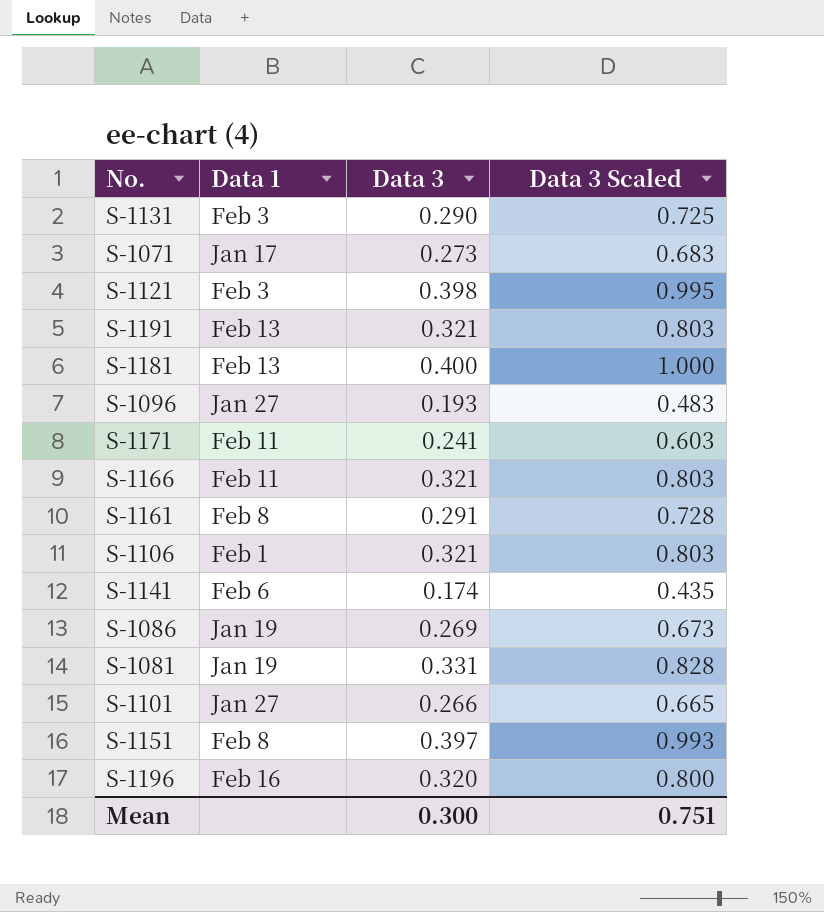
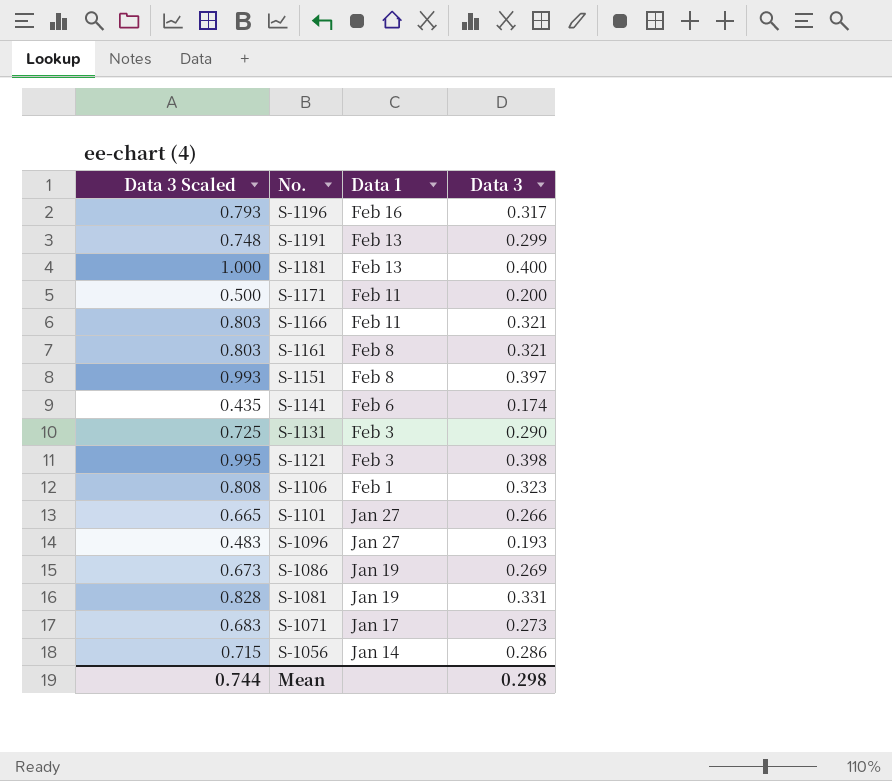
row order: none -> No. descending
column Data 3 Scaled | position: 4 -> 1
S-1196 | Data 3 Scaled: 0.800 -> 0.793
S-1196 | Data 3: 0.320 -> 0.317
S-1191 | Data 3 Scaled: 0.803 -> 0.748
S-1191 | Data 3: 0.321 -> 0.299
S-1171 | Data 3 Scaled: 0.603 -> 0.500
S-1171 | Data 3: 0.241 -> 0.200
S-1161 | Data 3 Scaled: 0.728 -> 0.803
S-1161 | Data 3: 0.291 -> 0.321
S-1106 | Data 3 Scaled: 0.803 -> 0.808
S-1106 | Data 3: 0.321 -> 0.323
row S-1056: none -> 0.715 | Jan 14 | 0.286
Mean | Data 3 Scaled: 0.751 -> 0.744
Mean | Data 3: 0.300 -> 0.298

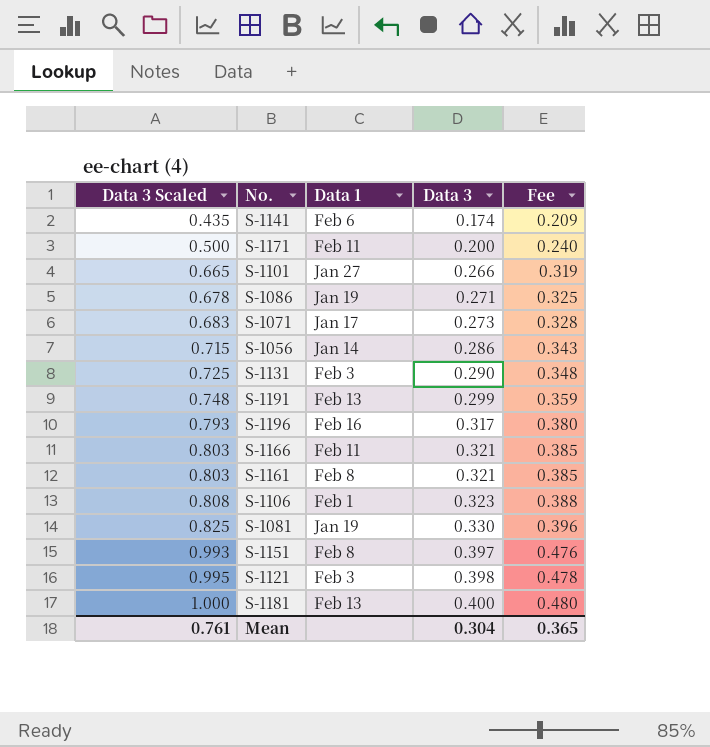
row order: No. descending -> Data 3 Scaled ascending
column Fee | formula: none -> [Data 3] * 1.2
row S-1096: 0.483 | Jan 27 | 0.193 -> none
S-1086 | Data 3 Scaled: 0.673 -> 0.678
S-1086 | Data 3: 0.269 -> 0.271
S-1081 | Data 3 Scaled: 0.828 -> 0.825
S-1081 | Data 3: 0.331 -> 0.330
Mean | Data 3 Scaled: 0.744 -> 0.761
Mean | Data 3: 0.298 -> 0.304

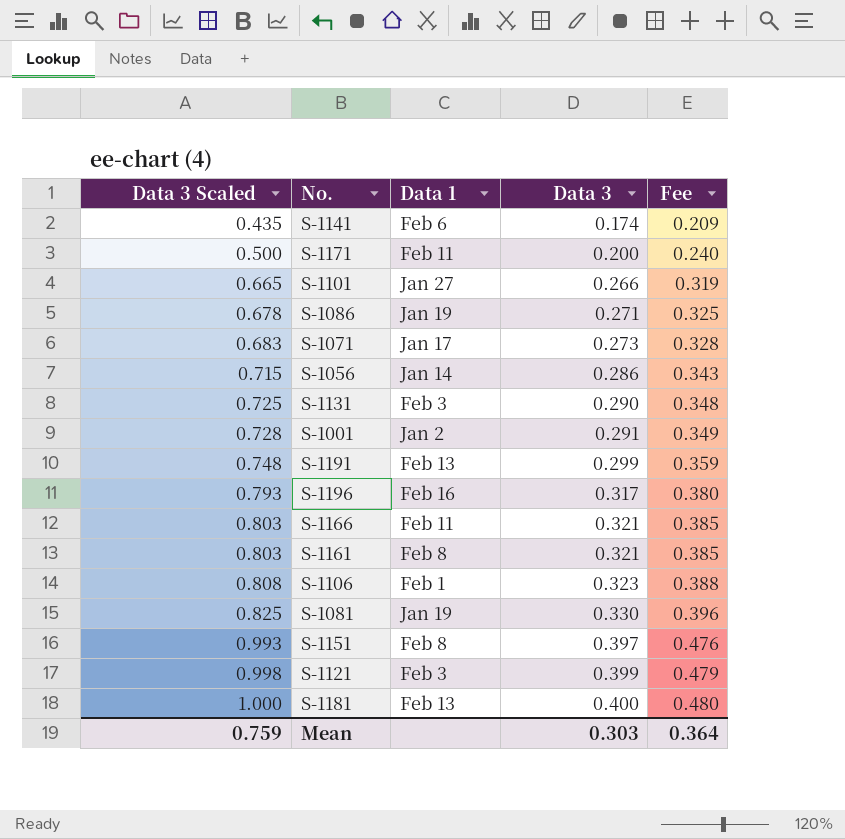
row S-1001: none -> 0.728 | Jan 2 | 0.291 | 0.349
S-1121 | Data 3 Scaled: 0.995 -> 0.998
S-1121 | Data 3: 0.398 -> 0.399
S-1121 | Fee: 0.478 -> 0.479
Mean | Data 3 Scaled: 0.761 -> 0.759
Mean | Data 3: 0.304 -> 0.303
Mean | Fee: 0.365 -> 0.364

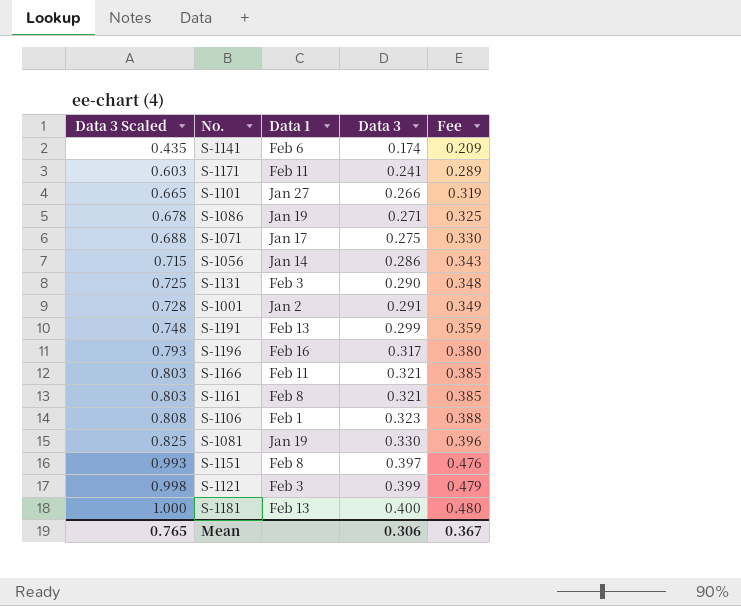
S-1171 | Data 3 Scaled: 0.500 -> 0.603
S-1171 | Data 3: 0.200 -> 0.241
S-1171 | Fee: 0.240 -> 0.289
S-1071 | Data 3 Scaled: 0.683 -> 0.688
S-1071 | Data 3: 0.273 -> 0.275
S-1071 | Fee: 0.328 -> 0.330
Mean | Data 3 Scaled: 0.759 -> 0.765
Mean | Data 3: 0.303 -> 0.306
Mean | Fee: 0.364 -> 0.367

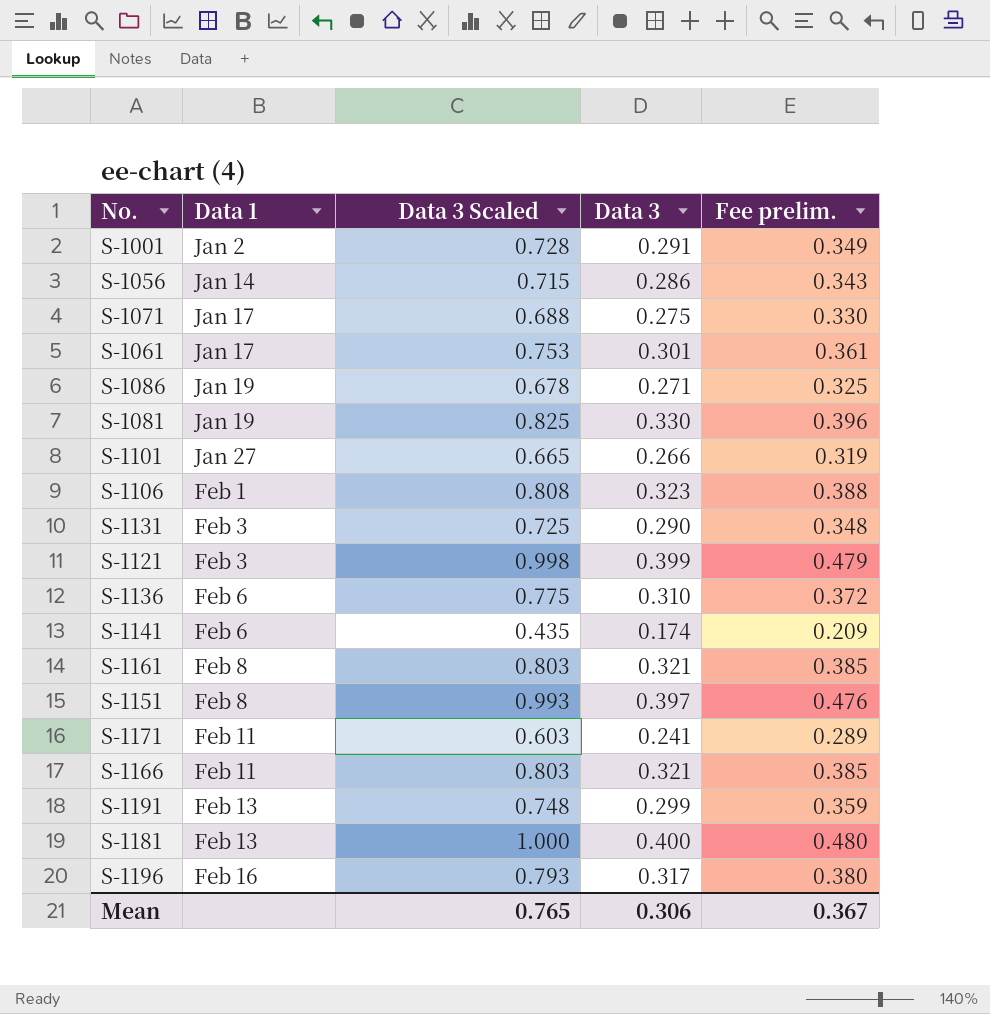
row order: Data 3 Scaled ascending -> Data 1 ascending
column Data 3 Scaled | position: 1 -> 3
column name: Fee -> Fee prelim.
row S-1061: none -> Jan 17 | 0.753 | 0.301 | 0.361
row S-1136: none -> Feb 6 | 0.775 | 0.310 | 0.372

